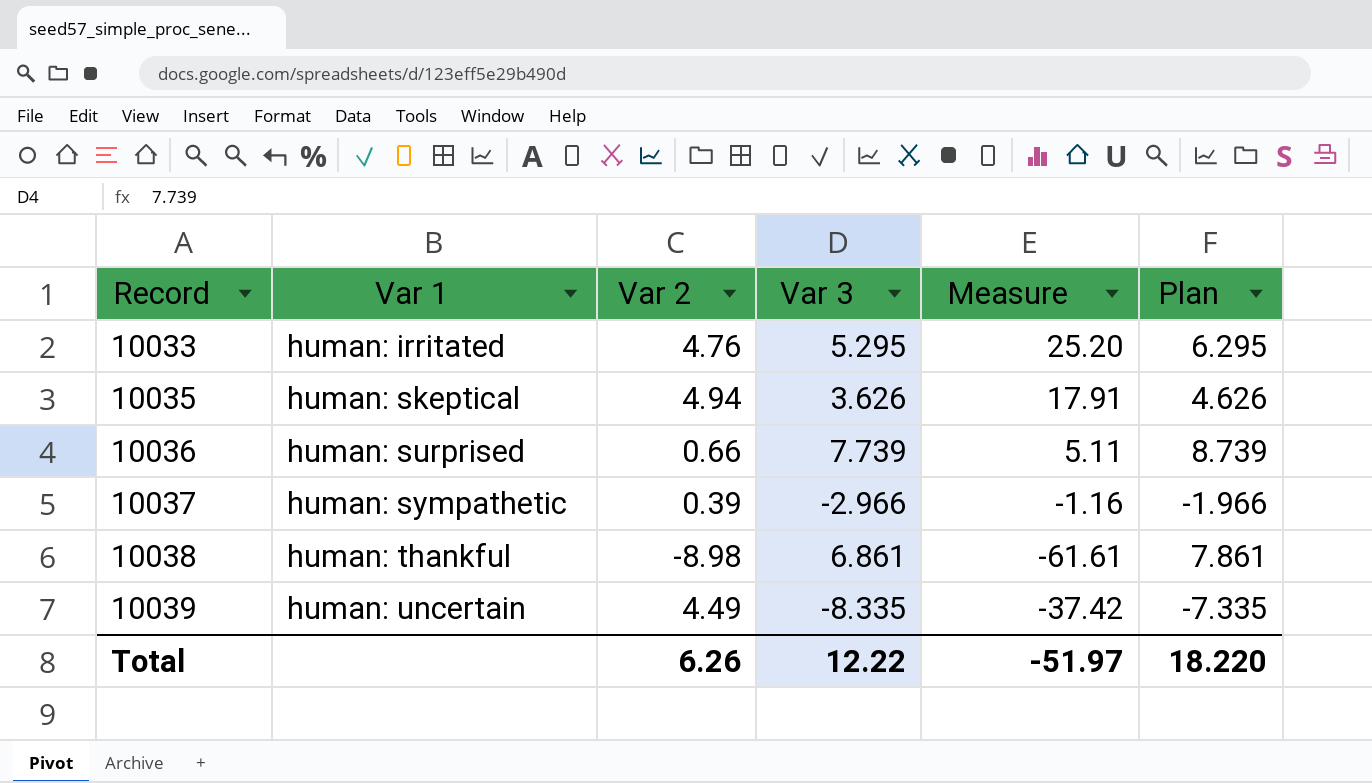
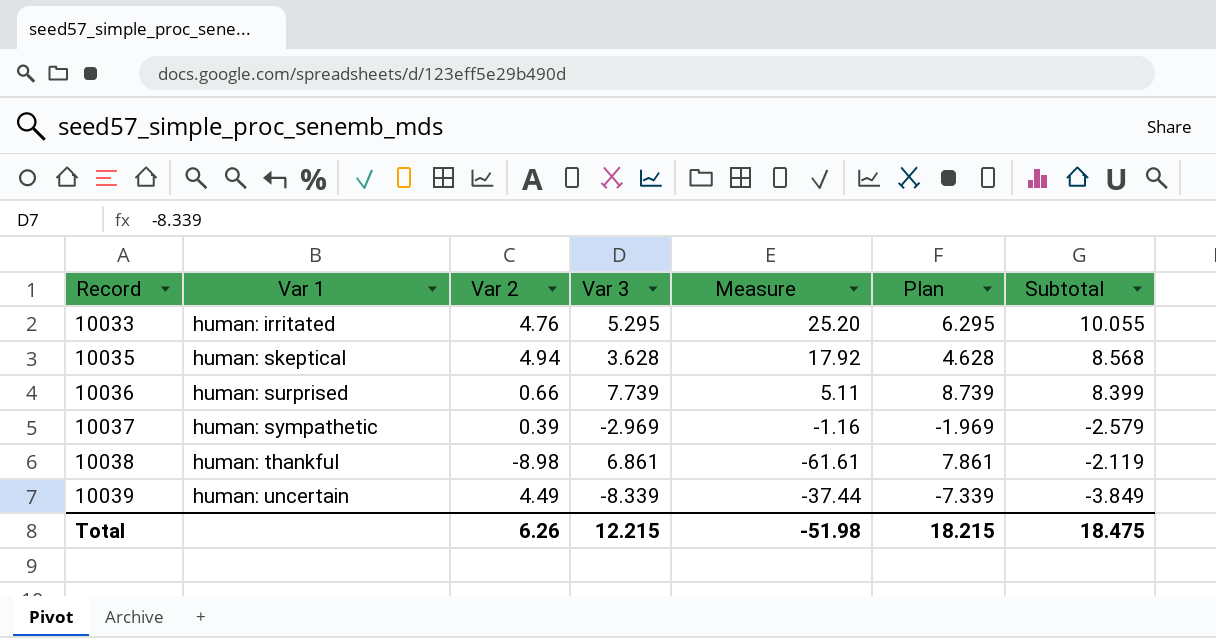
column Subtotal | formula: none -> [Var 2] + [Var 3]
10035 | Var 3: 3.626 -> 3.628
10035 | Measure: 17.91 -> 17.92
10035 | Plan: 4.626 -> 4.628
10037 | Var 3: -2.966 -> -2.969
10037 | Plan: -1.966 -> -1.969
10039 | Var 3: -8.335 -> -8.339
10039 | Measure: -37.42 -> -37.44
10039 | Plan: -7.335 -> -7.339
Total | Var 3: 12.22 -> 12.215
Total | Measure: -51.97 -> -51.98
Total | Plan: 18.220 -> 18.215

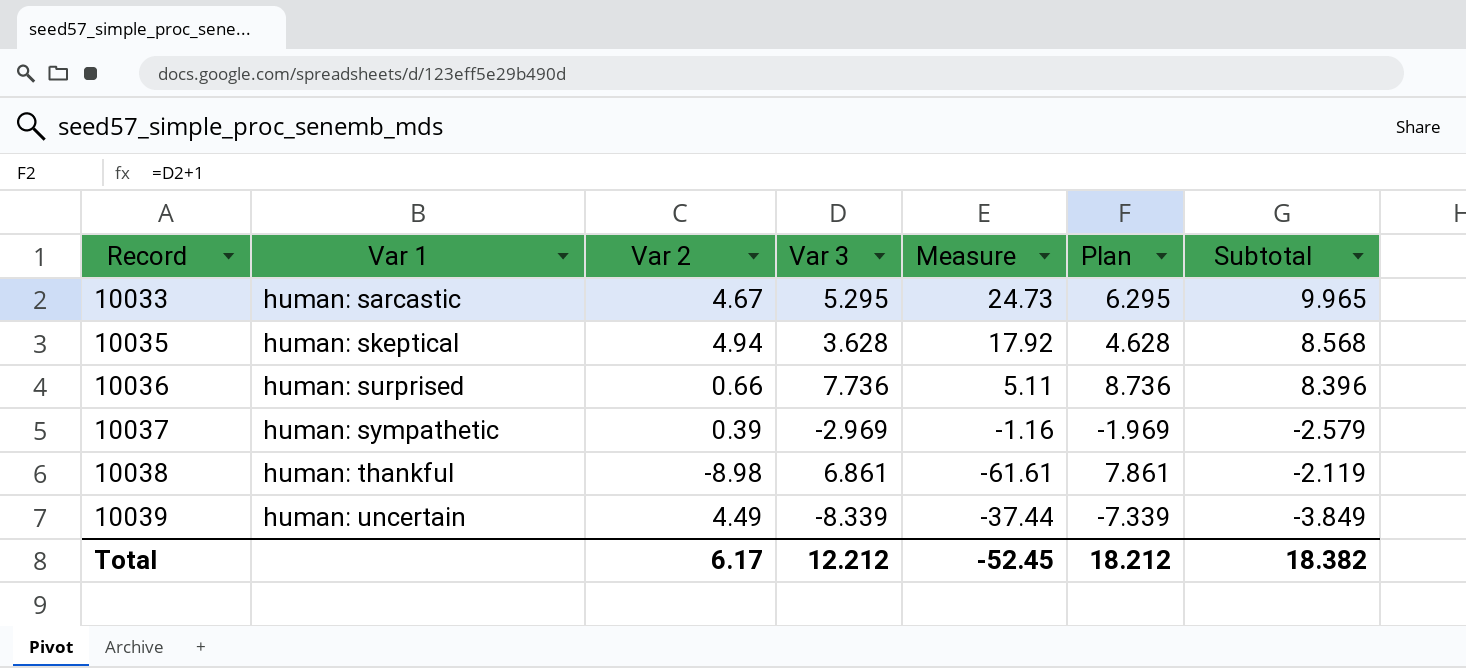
10033 | Var 1: human: irritated -> human: sarcastic
10033 | Var 2: 4.76 -> 4.67
10033 | Measure: 25.20 -> 24.73
10033 | Subtotal: 10.055 -> 9.965
10036 | Var 3: 7.739 -> 7.736
10036 | Plan: 8.739 -> 8.736
10036 | Subtotal: 8.399 -> 8.396
Total | Var 2: 6.26 -> 6.17
Total | Var 3: 12.215 -> 12.212
Total | Measure: -51.98 -> -52.45
Total | Plan: 18.215 -> 18.212
Total | Subtotal: 18.475 -> 18.382

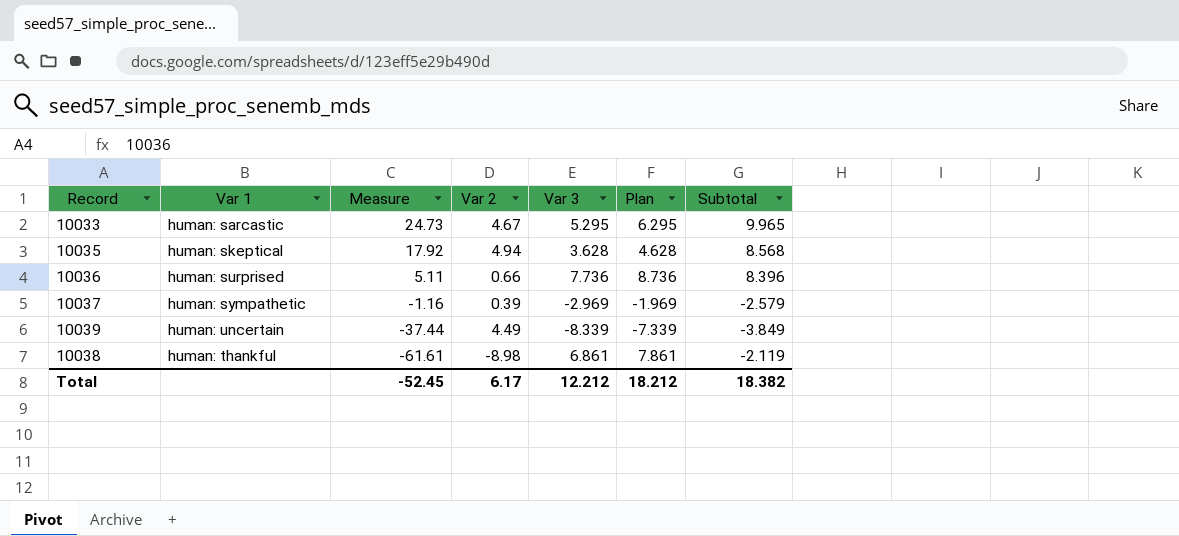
row order: Record ascending -> Measure descending
column Measure | position: 5 -> 3

